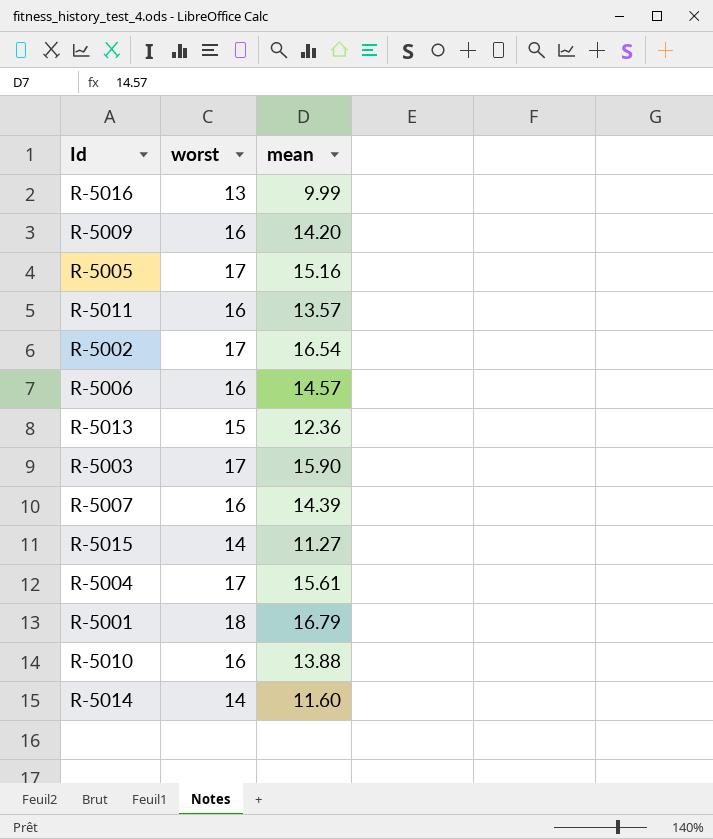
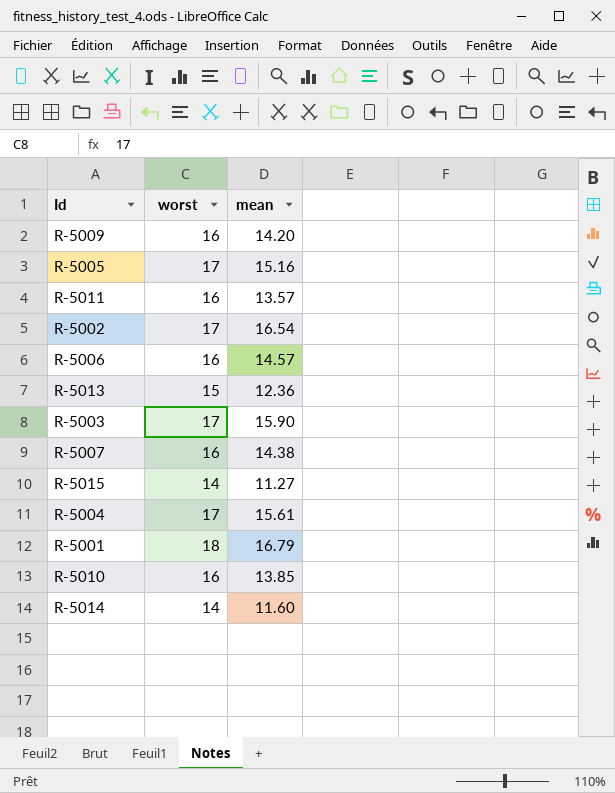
row R-5016: 13 | 9.99 -> none
R-5007 | mean: 14.39 -> 14.38
R-5010 | mean: 13.88 -> 13.85

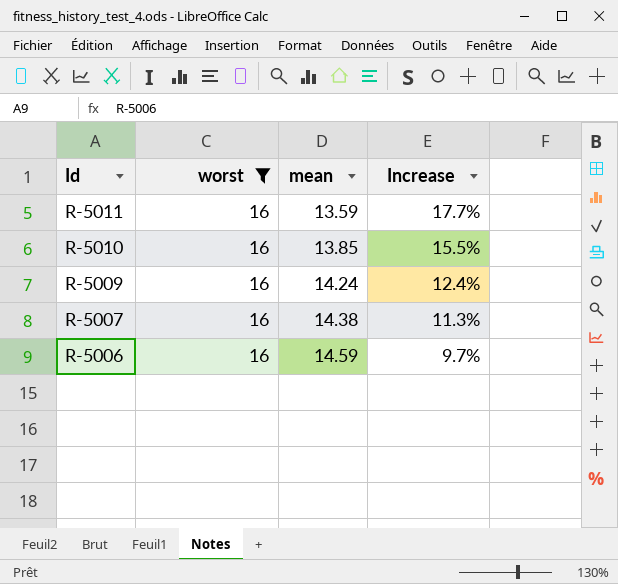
filter: none -> worst = 16
row order: none -> Id descending
column Increase | formula: none -> ([worst] - [mean]) / [mean]
R-5011 | mean: 13.57 -> 13.59
R-5009 | mean: 14.20 -> 14.24
R-5006 | mean: 14.57 -> 14.59

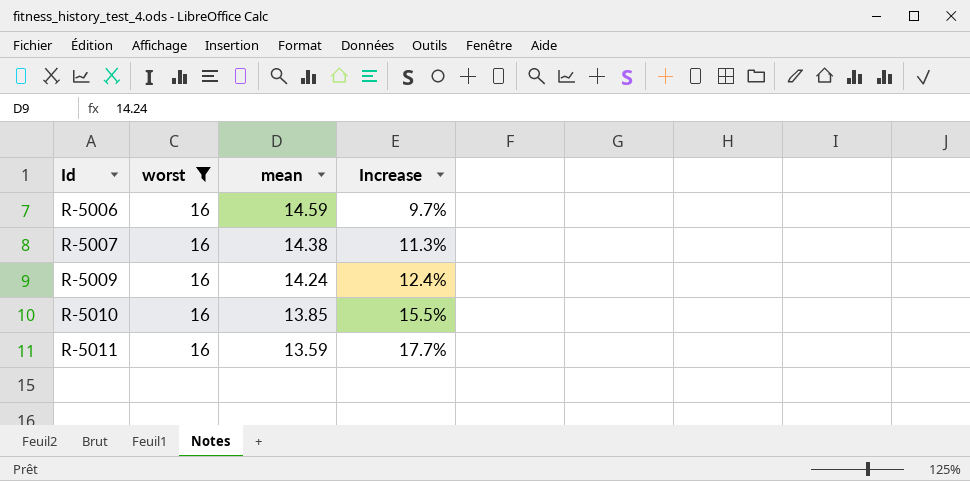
row order: Id descending -> Id ascending

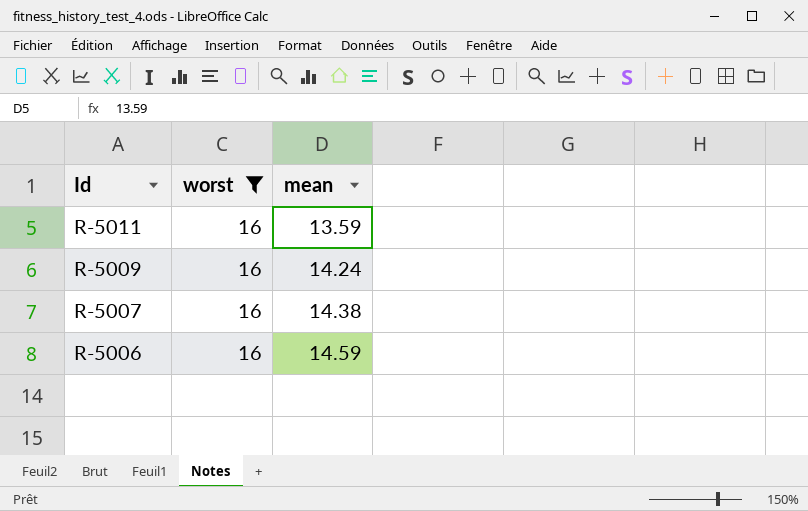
row order: Id ascending -> Id descending
column Increase | formula: ([worst] - [mean]) / [mean] -> none
row R-5010: 16 | 13.85 | 15.5% -> none

